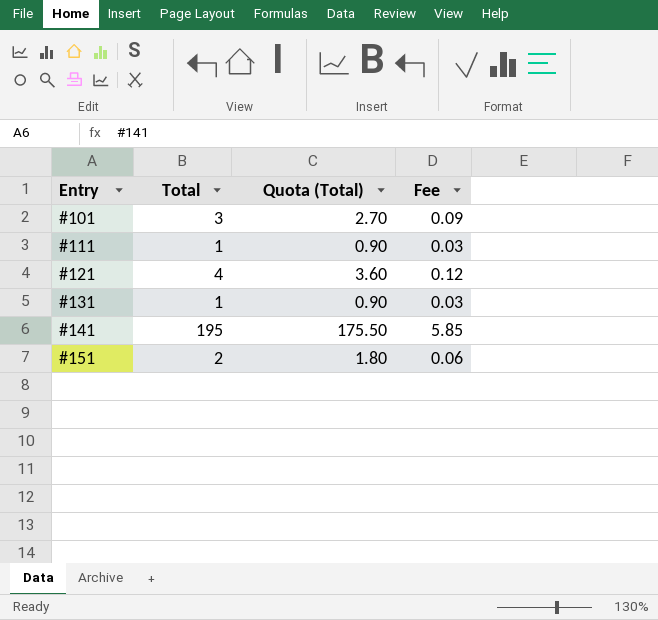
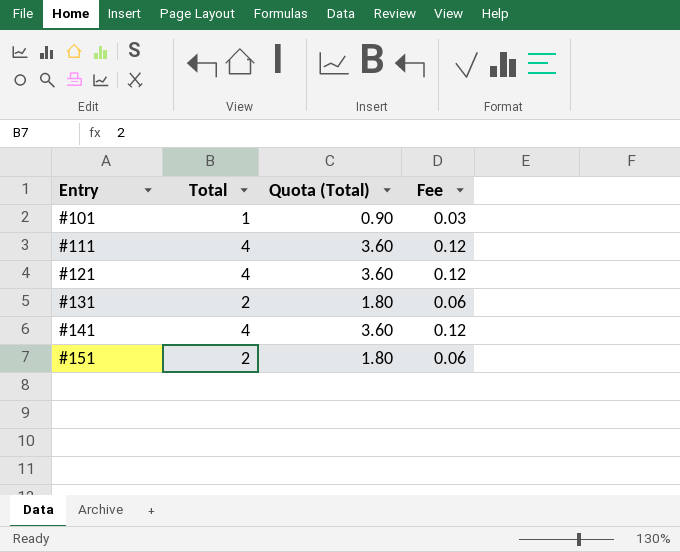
#101 | Total: 3 -> 1
#101 | Quota (Total): 2.70 -> 0.90
#101 | Fee: 0.09 -> 0.03
#111 | Total: 1 -> 4
#111 | Quota (Total): 0.90 -> 3.60
#111 | Fee: 0.03 -> 0.12
#131 | Total: 1 -> 2
#131 | Quota (Total): 0.90 -> 1.80
#131 | Fee: 0.03 -> 0.06
#141 | Total: 195 -> 4
#141 | Quota (Total): 175.50 -> 3.60
#141 | Fee: 5.85 -> 0.12

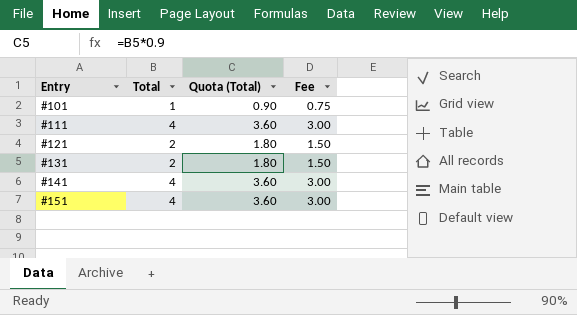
column Fee | formula: [Total] * 0.03 -> [Total] * 0.75
#121 | Total: 4 -> 2
#121 | Quota (Total): 3.60 -> 1.80
#151 | Total: 2 -> 4
#151 | Quota (Total): 1.80 -> 3.60

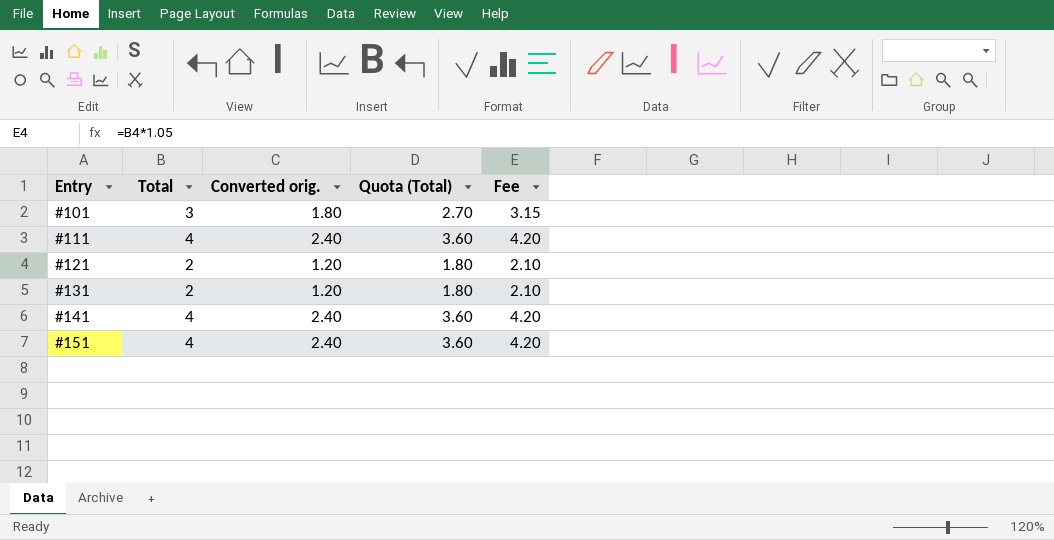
column Converted orig. | formula: none -> [Total] * 0.6
column Fee | formula: [Total] * 0.75 -> [Total] * 1.05
#101 | Total: 1 -> 3
#101 | Quota (Total): 0.90 -> 2.70

